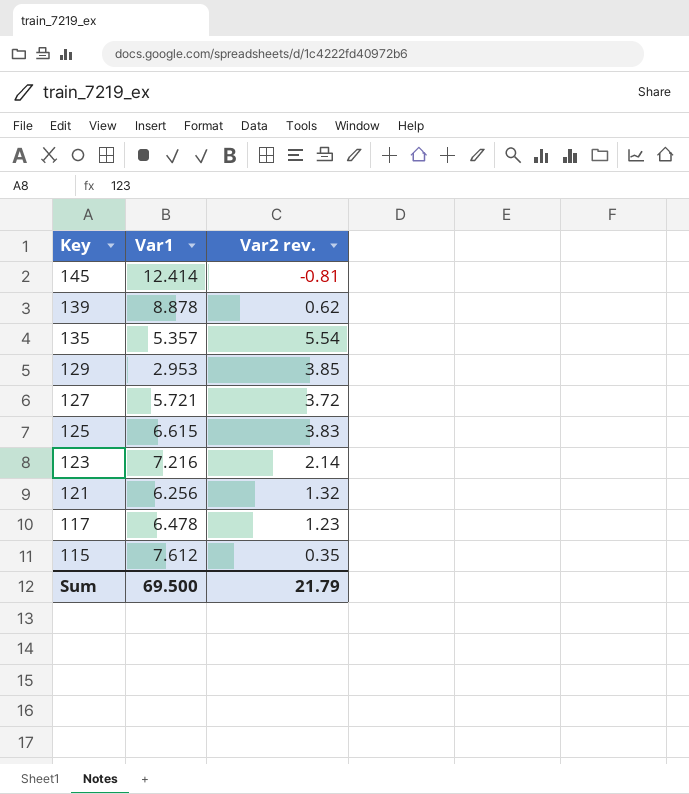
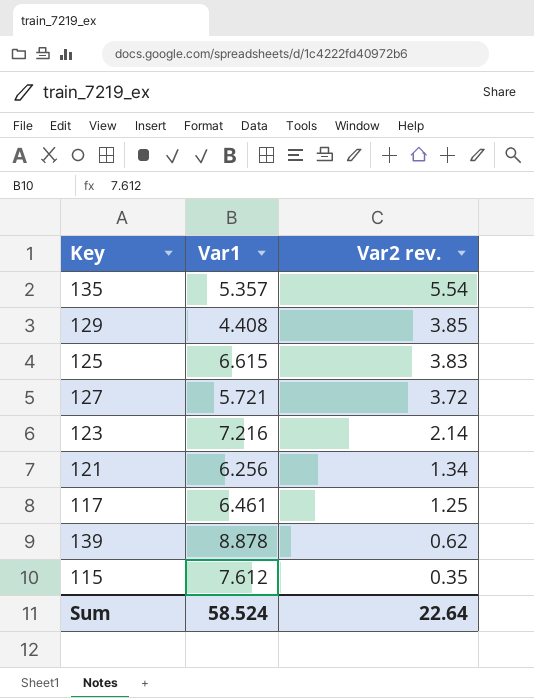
row order: Key descending -> Var2 rev. descending
row 145: 12.414 | -0.81 -> none
129 | Var1: 2.953 -> 4.408
121 | Var2 rev.: 1.32 -> 1.34
117 | Var1: 6.478 -> 6.461
117 | Var2 rev.: 1.23 -> 1.25
Sum | Var1: 69.500 -> 58.524
Sum | Var2 rev.: 21.79 -> 22.64

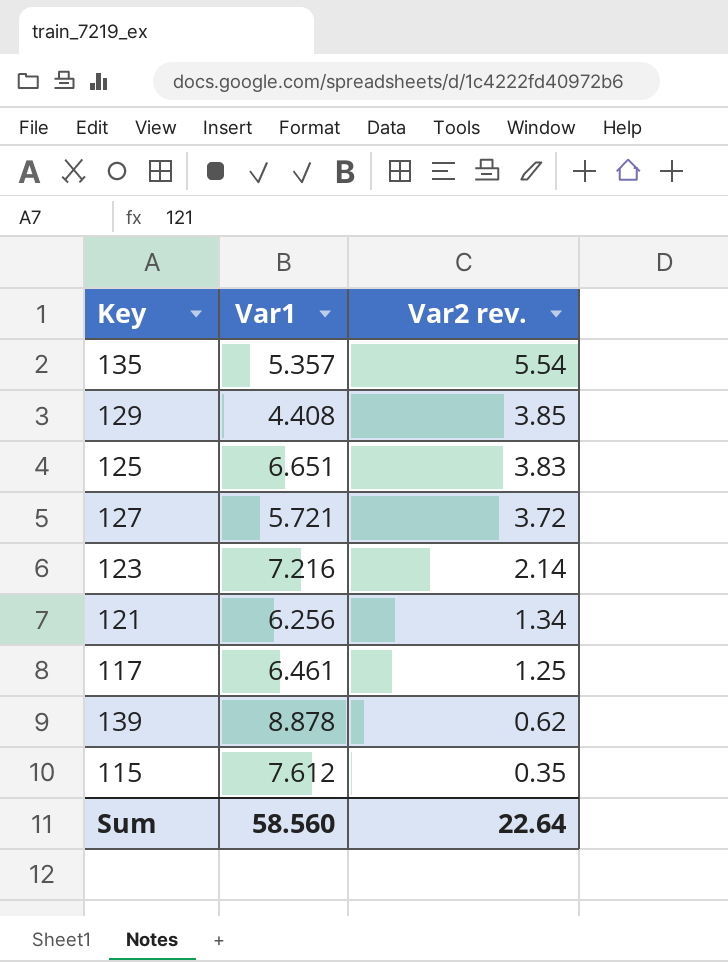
125 | Var1: 6.615 -> 6.651
Sum | Var1: 58.524 -> 58.560

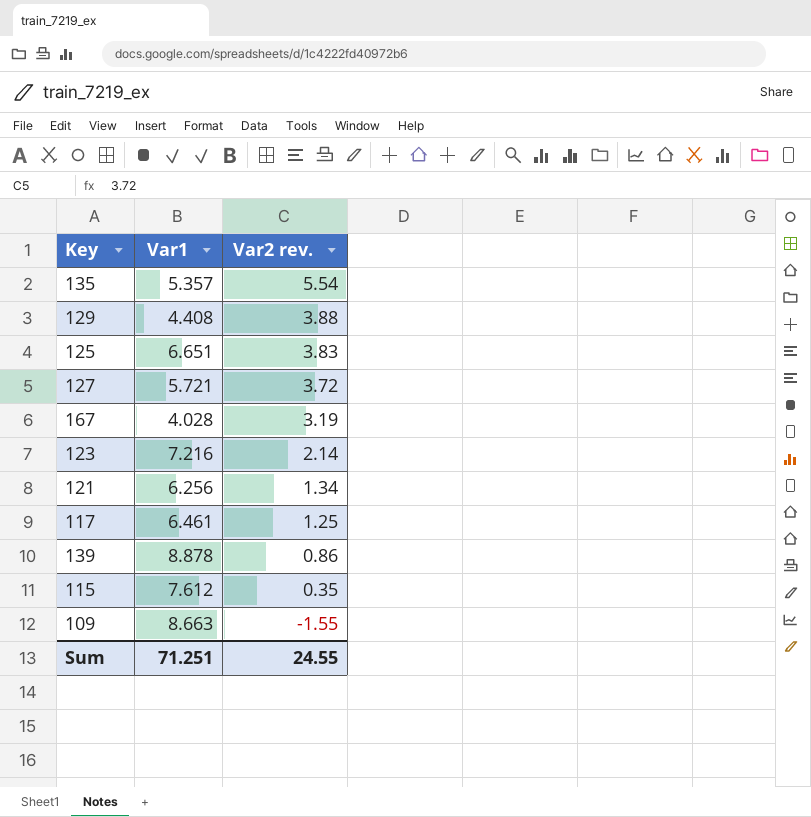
129 | Var2 rev.: 3.85 -> 3.88
row 167: none -> 4.028 | 3.19
139 | Var2 rev.: 0.62 -> 0.86
row 109: none -> 8.663 | -1.55
Sum | Var1: 58.560 -> 71.251
Sum | Var2 rev.: 22.64 -> 24.55

